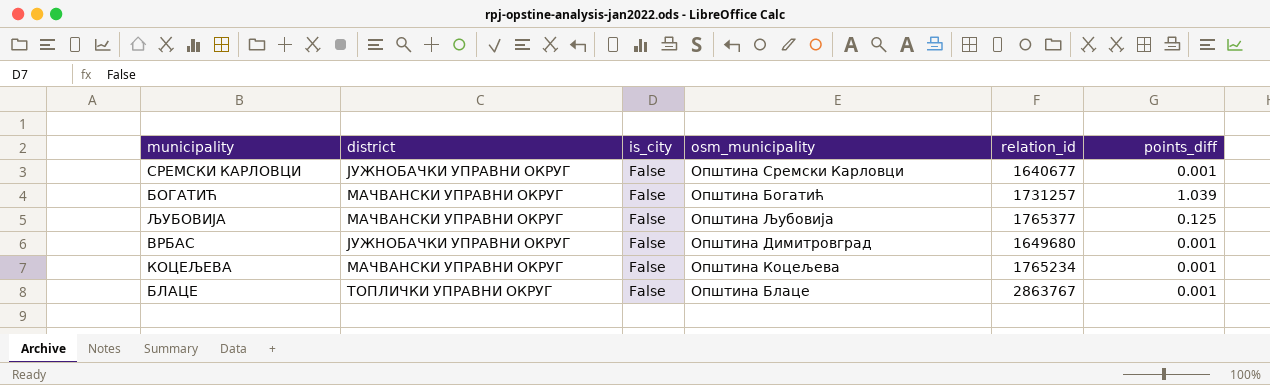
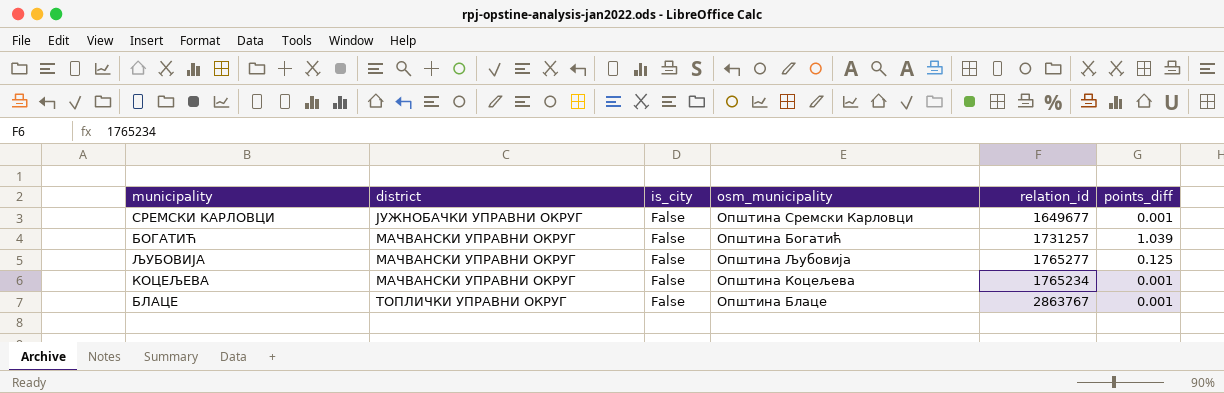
row ВРБАС: ЈУЖНОБАЧКИ УПРАВНИ ОКРУГ | False | Општина Димитровград | 1649680 | 0.001 -> none
СРЕМСКИ КАРЛОВЦИ | relation_id: 1640677 -> 1649677
ЉУБОВИЈА | relation_id: 1765377 -> 1765277

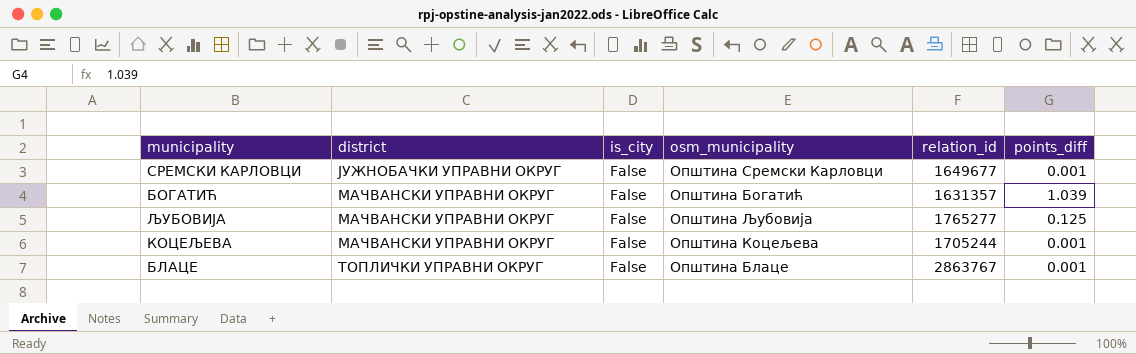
БОГАТИЋ | relation_id: 1731257 -> 1631357
КОЦЕЉЕВА | relation_id: 1765234 -> 1705244

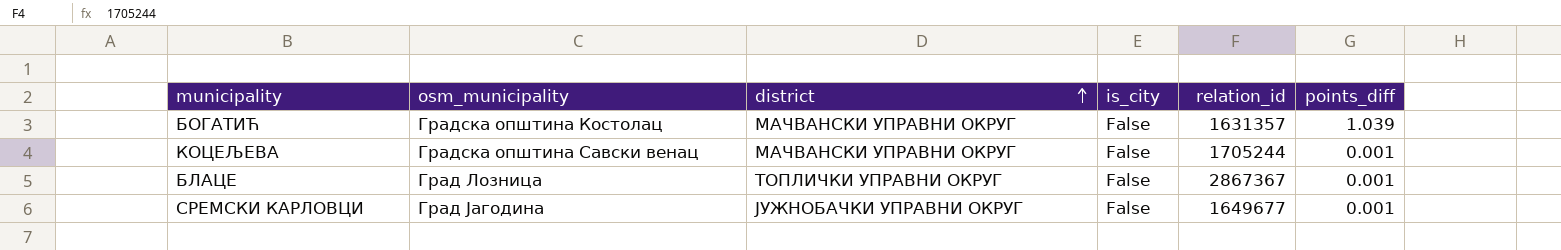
row order: none -> district ascending
column osm_municipality | position: 4 -> 2
row ЉУБОВИЈА: МАЧВАНСКИ УПРАВНИ ОКРУГ | False | Општина Љубовија | 1765277 | 0.125 -> none
БОГАТИЋ | osm_municipality: Општина Богатић -> Градска општина Костолац
КОЦЕЉЕВА | osm_municipality: Општина Коцељева -> Градска општина Савски венац
БЛАЦЕ | osm_municipality: Општина Блаце -> Град Лозница
БЛАЦЕ | relation_id: 2863767 -> 2867367
СРЕМСКИ КАРЛОВЦИ | osm_municipality: Општина Сремски Карловци -> Град Јагодина

